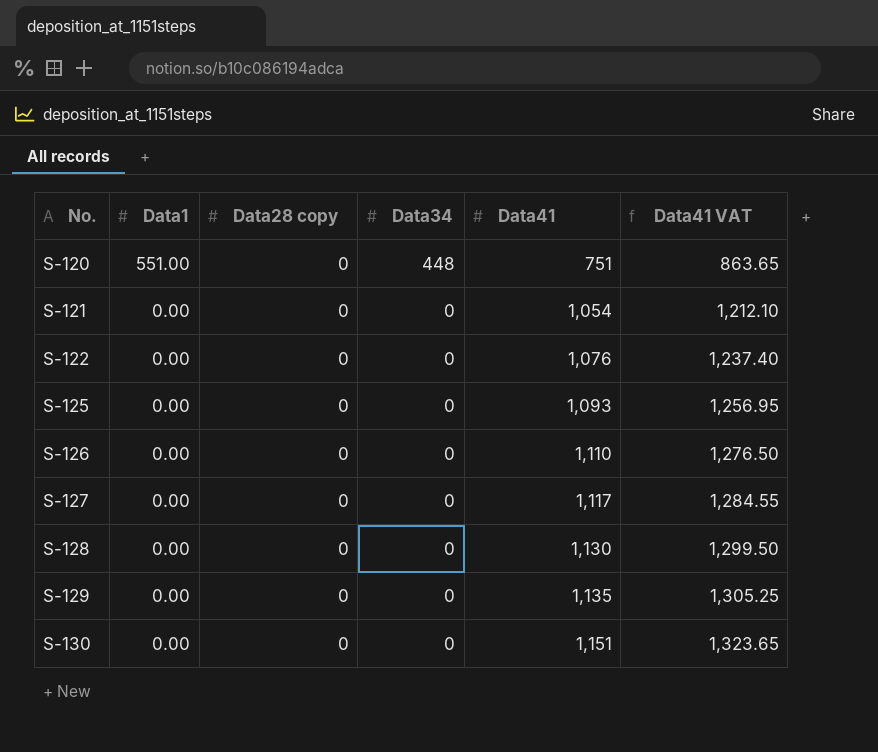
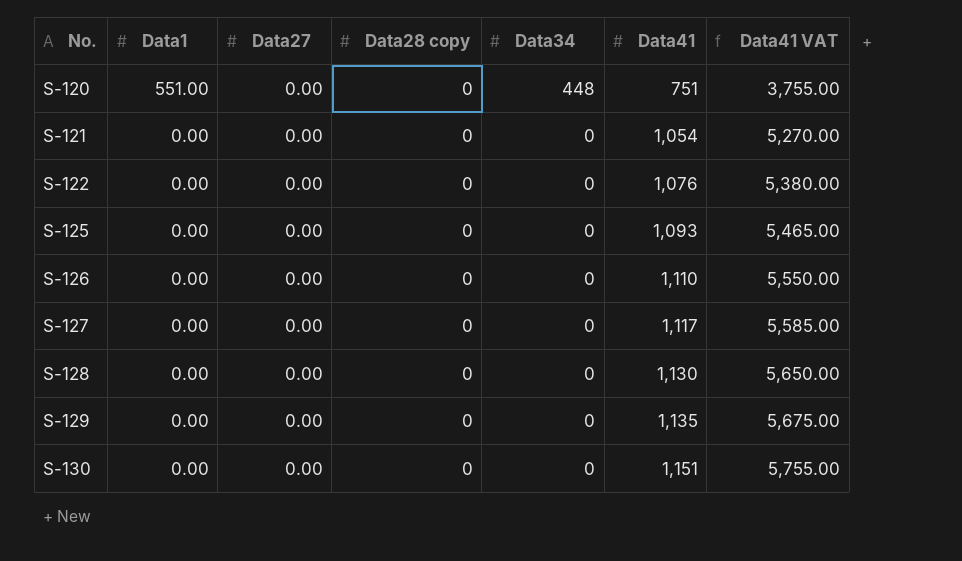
column Data27 | position: none -> 3
column Data41 VAT | formula: [Data41] * 1.15 -> [Data41] * 5

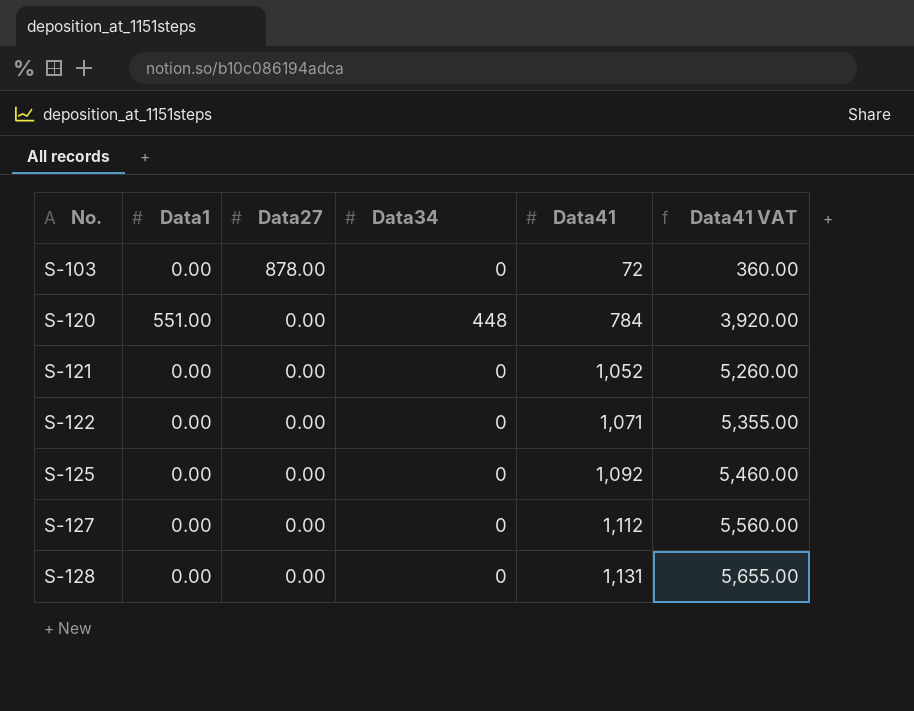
column Data28 copy | position: 4 -> none
row S-126: 0.00 | 0.00 | 0 | 0 | 1,110 | 5,550.00 -> none
row S-129: 0.00 | 0.00 | 0 | 0 | 1,135 | 5,675.00 -> none
row S-130: 0.00 | 0.00 | 0 | 0 | 1,151 | 5,755.00 -> none
row S-103: none -> 0.00 | 878.00 | 0 | 72 | 360.00
S-120 | Data41: 751 -> 784
S-120 | Data41 VAT: 3,755.00 -> 3,920.00
S-121 | Data41: 1,054 -> 1,052
S-121 | Data41 VAT: 5,270.00 -> 5,260.00
S-122 | Data41: 1,076 -> 1,071
S-122 | Data41 VAT: 5,380.00 -> 5,355.00
S-125 | Data41: 1,093 -> 1,092
S-125 | Data41 VAT: 5,465.00 -> 5,460.00
S-127 | Data41: 1,117 -> 1,112
S-127 | Data41 VAT: 5,585.00 -> 5,560.00
S-128 | Data41: 1,130 -> 1,131
S-128 | Data41 VAT: 5,650.00 -> 5,655.00

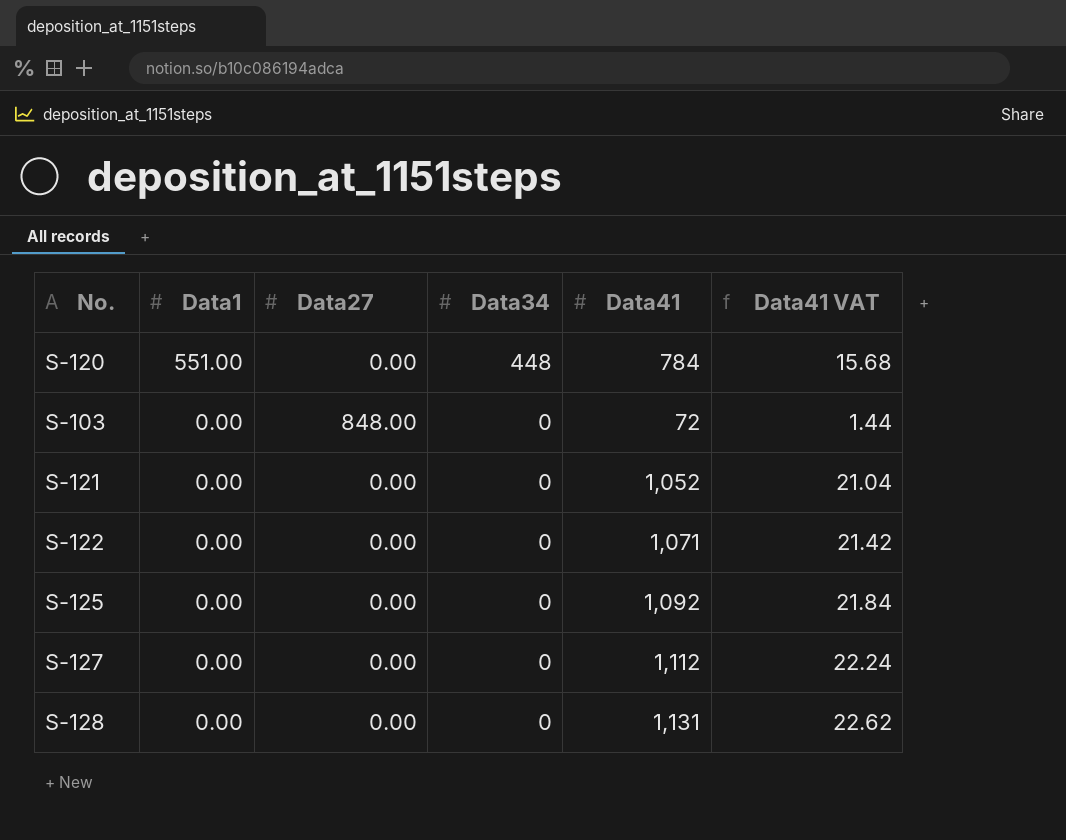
row order: No. ascending -> Data1 descending
column Data41 VAT | formula: [Data41] * 5 -> [Data41] * 0.02
S-103 | Data27: 878.00 -> 848.00

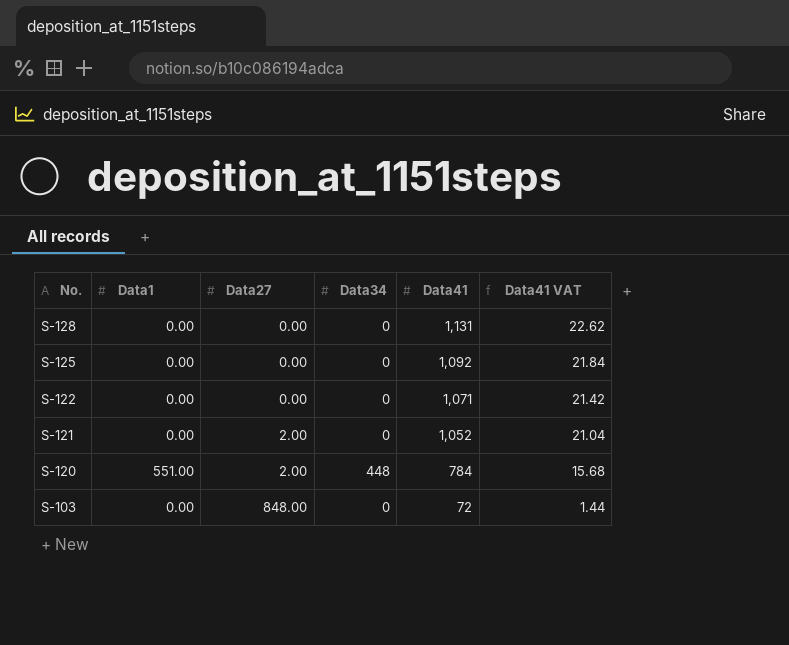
row order: Data1 descending -> No. descending
row S-127: 0.00 | 0.00 | 0 | 1,112 | 22.24 -> none
S-121 | Data27: 0.00 -> 2.00
S-120 | Data27: 0.00 -> 2.00

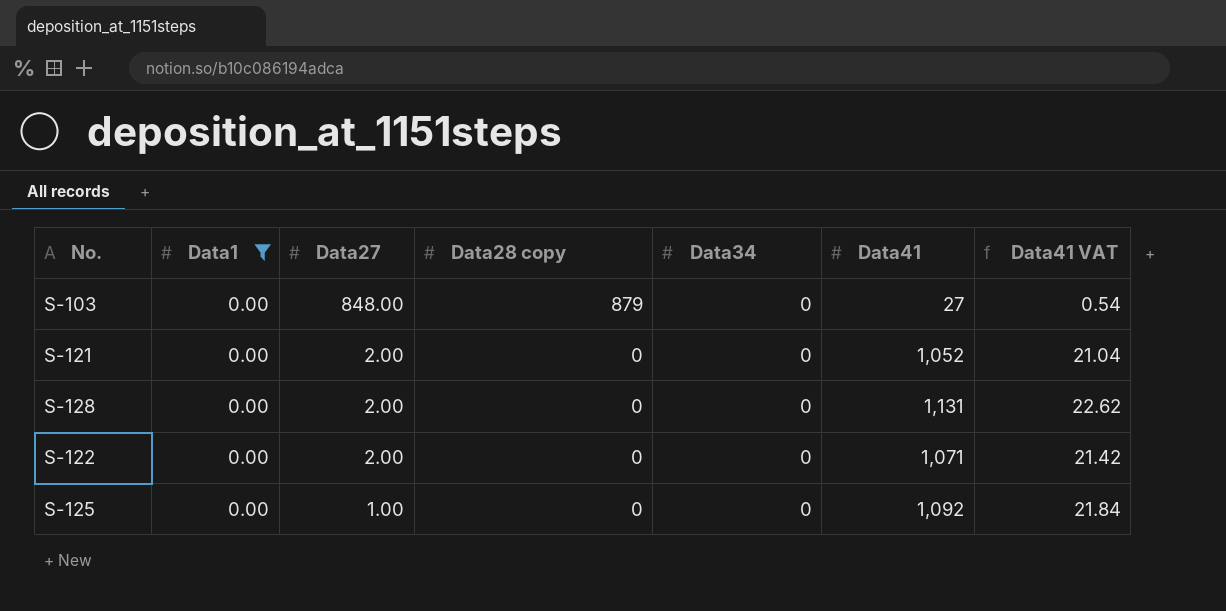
filter: none -> Data1 = 0.00
row order: No. descending -> Data27 descending
column Data28 copy | position: none -> 4
S-103 | Data41: 72 -> 27
S-103 | Data41 VAT: 1.44 -> 0.54
S-128 | Data27: 0.00 -> 2.00
S-122 | Data27: 0.00 -> 2.00
S-125 | Data27: 0.00 -> 1.00

